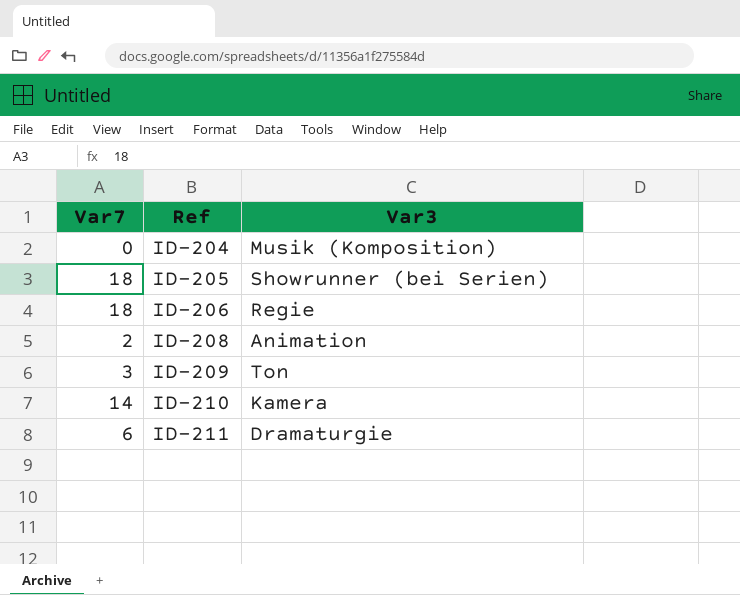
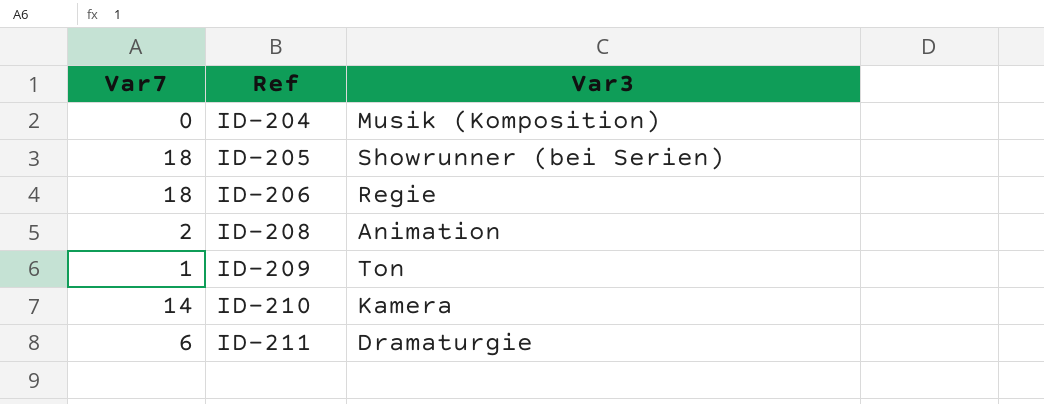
ID-209 | Var7: 3 -> 1

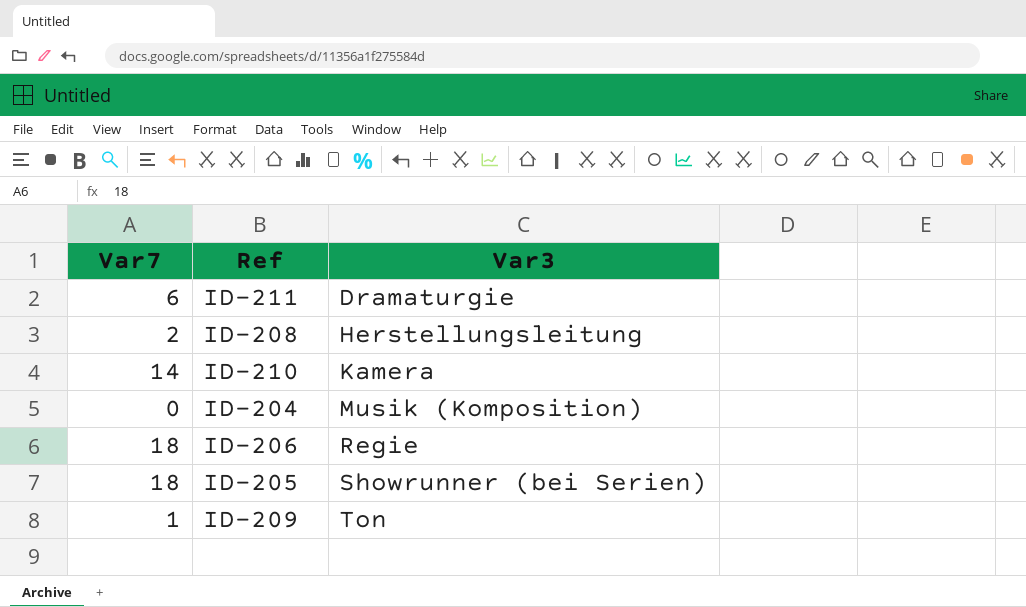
row order: Ref ascending -> Var3 ascending
ID-208 | Var3: Animation -> Herstellungsleitung

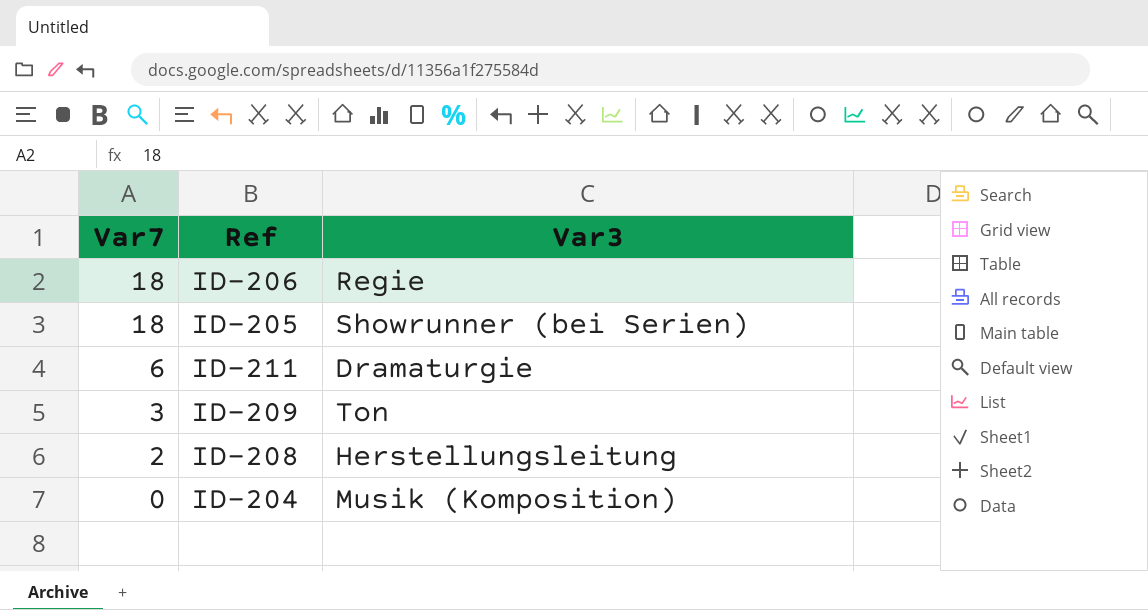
row order: Var3 ascending -> Var7 descending
row ID-210: 14 | Kamera -> none
ID-209 | Var7: 1 -> 3

